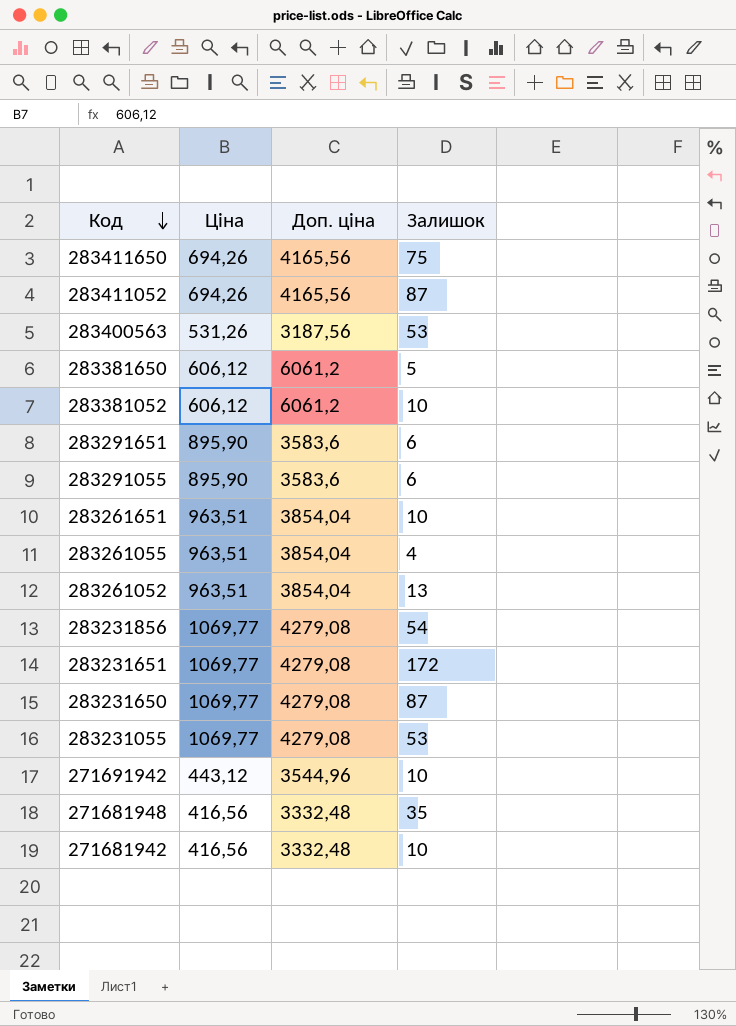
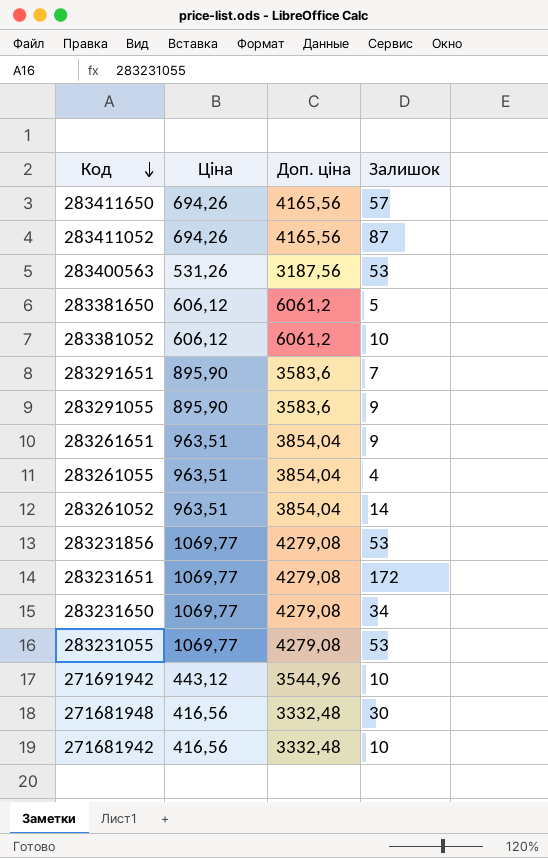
283411650 | Залишок: 75 -> 57
283291651 | Залишок: 6 -> 7
283291055 | Залишок: 6 -> 9
283261651 | Залишок: 10 -> 9
283261052 | Залишок: 13 -> 14
283231856 | Залишок: 54 -> 53
283231650 | Залишок: 87 -> 34
271681948 | Залишок: 35 -> 30

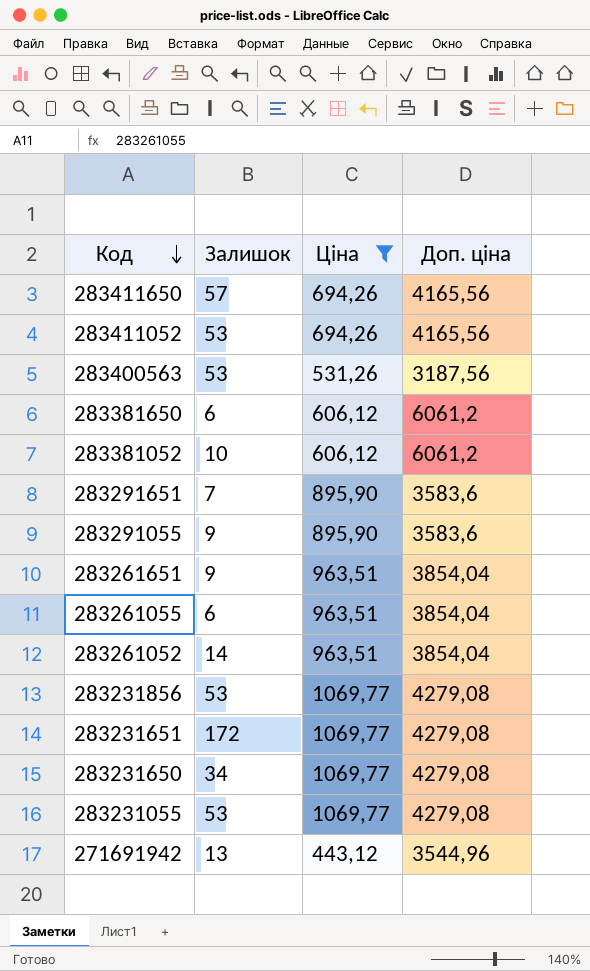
filter: none -> Ціна != 416,56
column Залишок | position: 4 -> 2
283411052 | Залишок: 87 -> 53
283381650 | Залишок: 5 -> 6
283261055 | Залишок: 4 -> 6
271691942 | Залишок: 10 -> 13

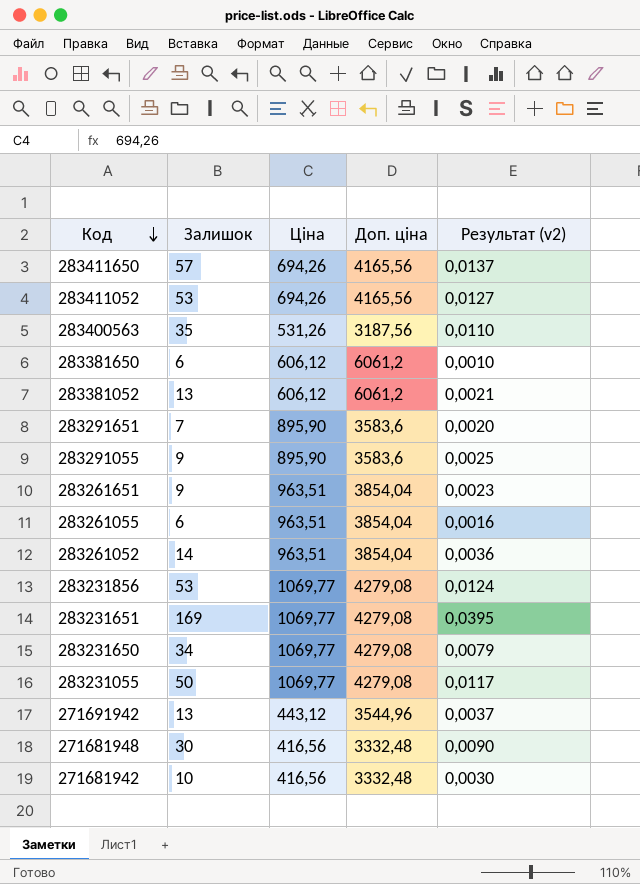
filter: Ціна != 416,56 -> none
column Результат (v2) | formula: none -> [Залишок] / [Доп. ціна]
283400563 | Залишок: 53 -> 35
283381052 | Залишок: 10 -> 13
283231651 | Залишок: 172 -> 169
283231055 | Залишок: 53 -> 50

